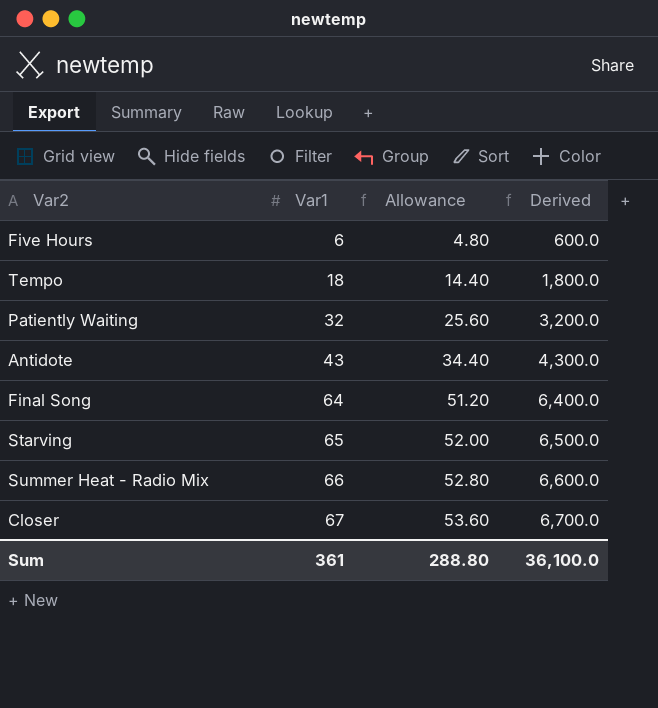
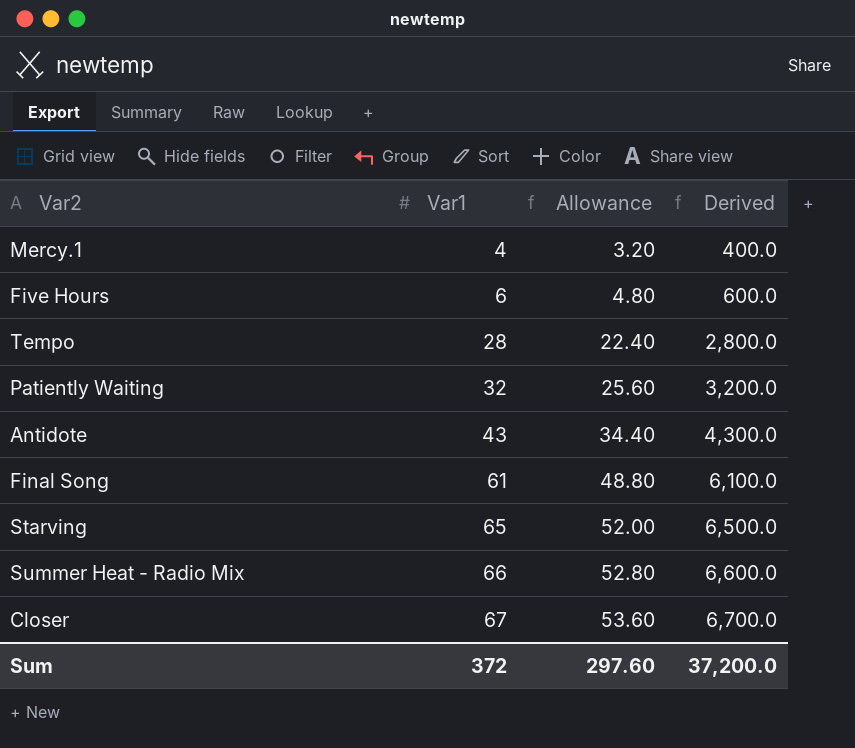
row Mercy.1: none -> 4 | 3.20 | 400.0
Tempo | Var1: 18 -> 28
Tempo | Allowance: 14.40 -> 22.40
Tempo | Derived: 1,800.0 -> 2,800.0
Final Song | Var1: 64 -> 61
Final Song | Allowance: 51.20 -> 48.80
Final Song | Derived: 6,400.0 -> 6,100.0
Sum | Var1: 361 -> 372
Sum | Allowance: 288.80 -> 297.60
Sum | Derived: 36,100.0 -> 37,200.0

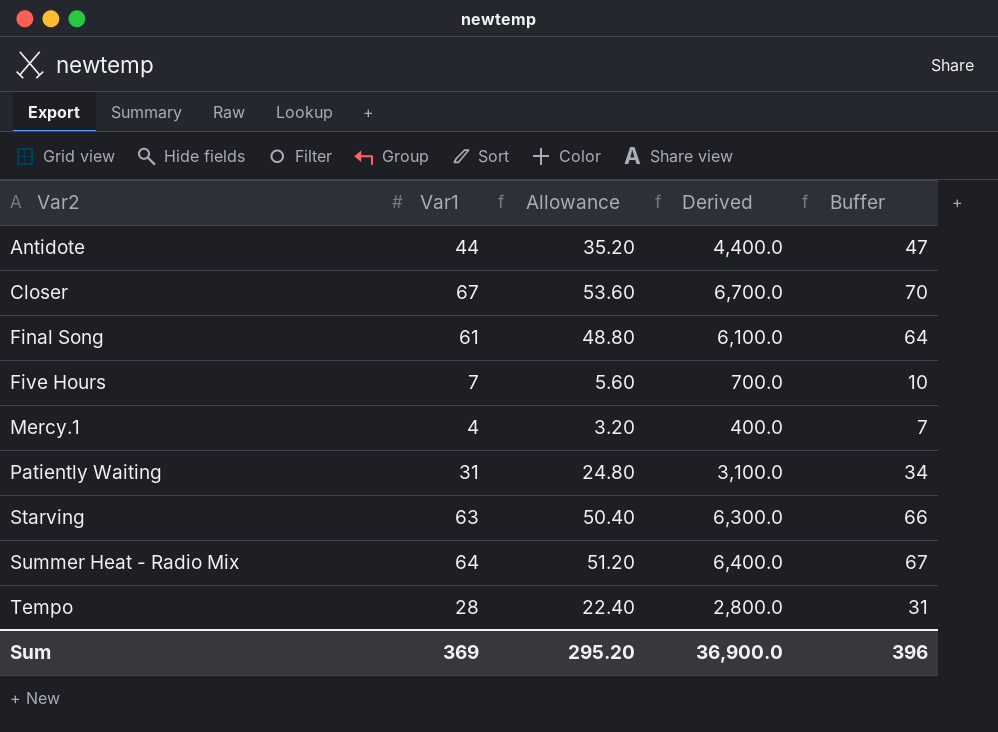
row order: Var1 ascending -> Var2 ascending
column Buffer | formula: none -> [Var1] + 3
Antidote | Var1: 43 -> 44
Antidote | Allowance: 34.40 -> 35.20
Antidote | Derived: 4,300.0 -> 4,400.0
Five Hours | Var1: 6 -> 7
Five Hours | Allowance: 4.80 -> 5.60
Five Hours | Derived: 600.0 -> 700.0
Patiently Waiting | Var1: 32 -> 31
Patiently Waiting | Allowance: 25.60 -> 24.80
Patiently Waiting | Derived: 3,200.0 -> 3,100.0
Starving | Var1: 65 -> 63
Starving | Allowance: 52.00 -> 50.40
Starving | Derived: 6,500.0 -> 6,300.0
Summer Heat - Radio Mix | Var1: 66 -> 64
Summer Heat - Radio Mix | Allowance: 52.80 -> 51.20
Summer Heat - Radio Mix | Derived: 6,600.0 -> 6,400.0
Sum | Var1: 372 -> 369
Sum | Allowance: 297.60 -> 295.20
Sum | Derived: 37,200.0 -> 36,900.0

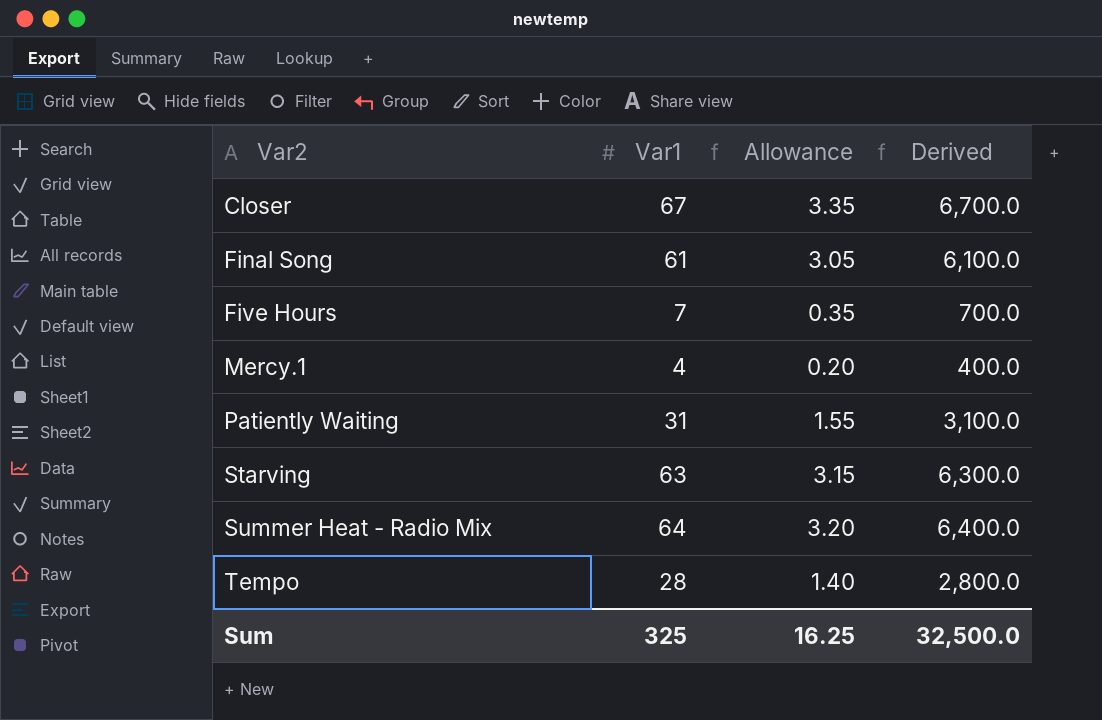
column Buffer | formula: [Var1] + 3 -> none
column Allowance | formula: [Var1] * 0.8 -> [Var1] * 0.05
row Antidote: 44 | 35.20 | 4,400.0 | 47 -> none
Sum | Var1: 369 -> 325
Sum | Allowance: 295.20 -> 16.25
Sum | Derived: 36,900.0 -> 32,500.0

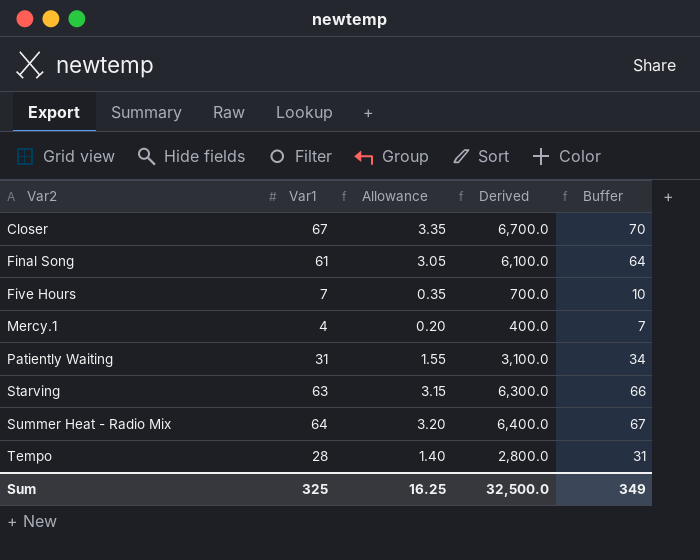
column Buffer | formula: none -> [Var1] + 3

